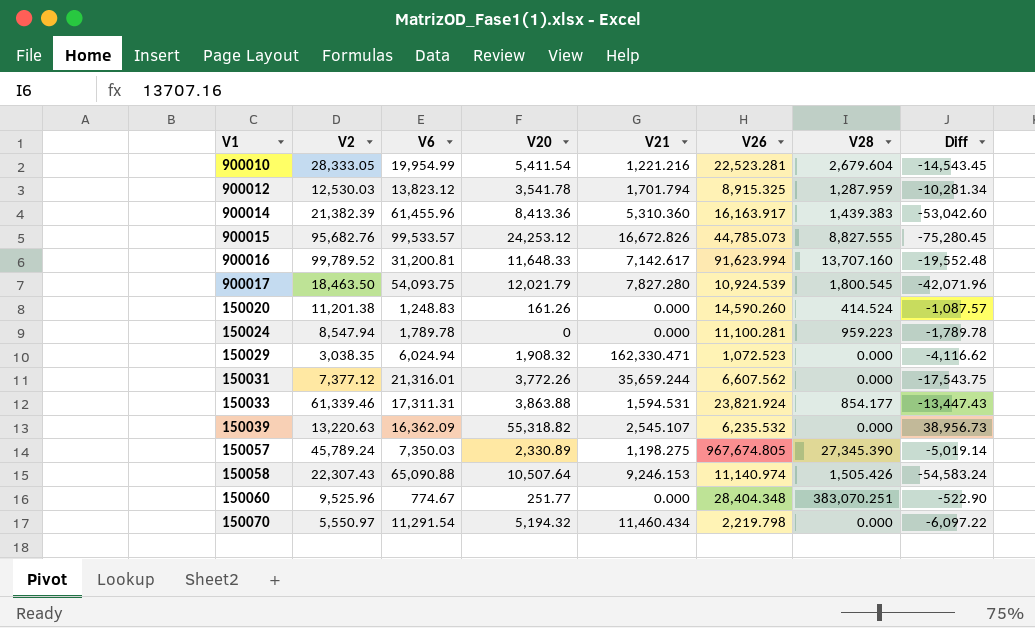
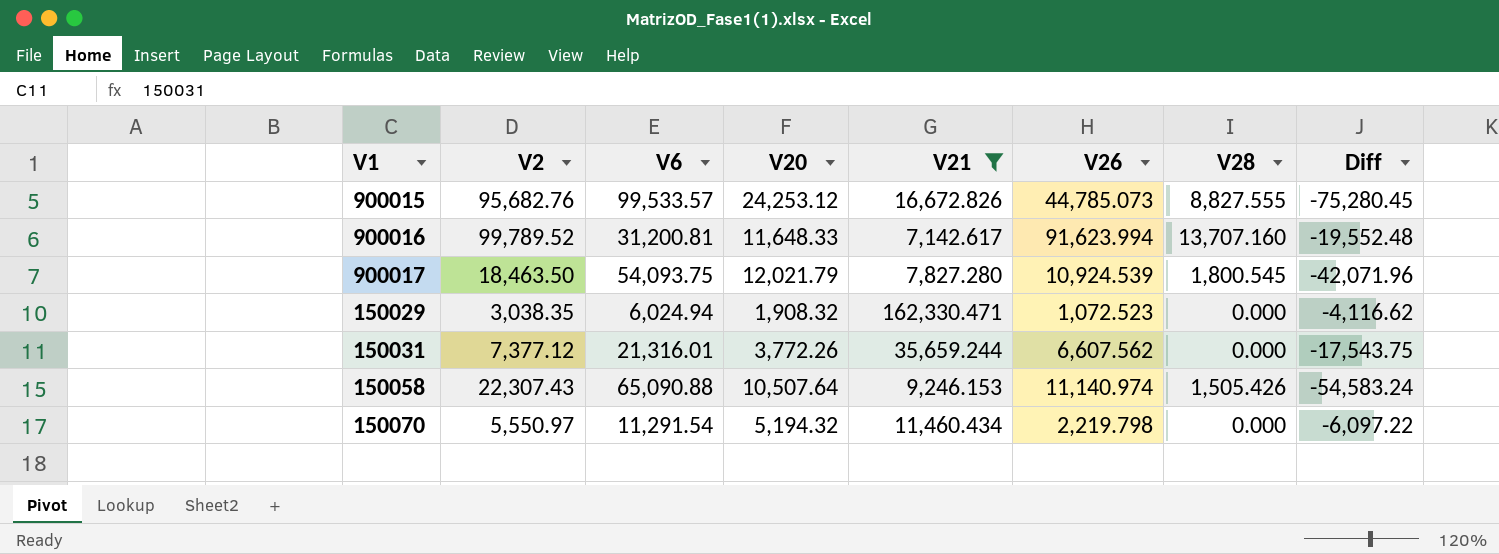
filter: none -> V21 >= 7,142.617

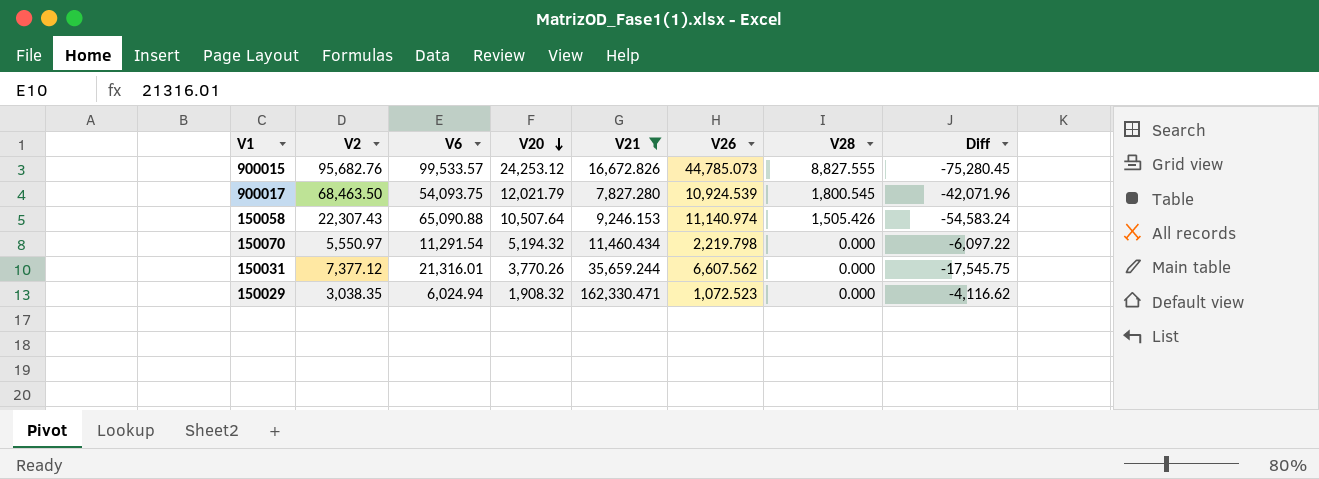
row order: none -> V20 descending
row 900016: 99,789.52 | 31,200.81 | 11,648.33 | 7,142.617 | 91,623.994 | 13,707.160 | -19,552.48 -> none
900017 | V2: 18,463.50 -> 68,463.50
150031 | V20: 3,772.26 -> 3,770.26
150031 | Diff: -17,543.75 -> -17,545.75

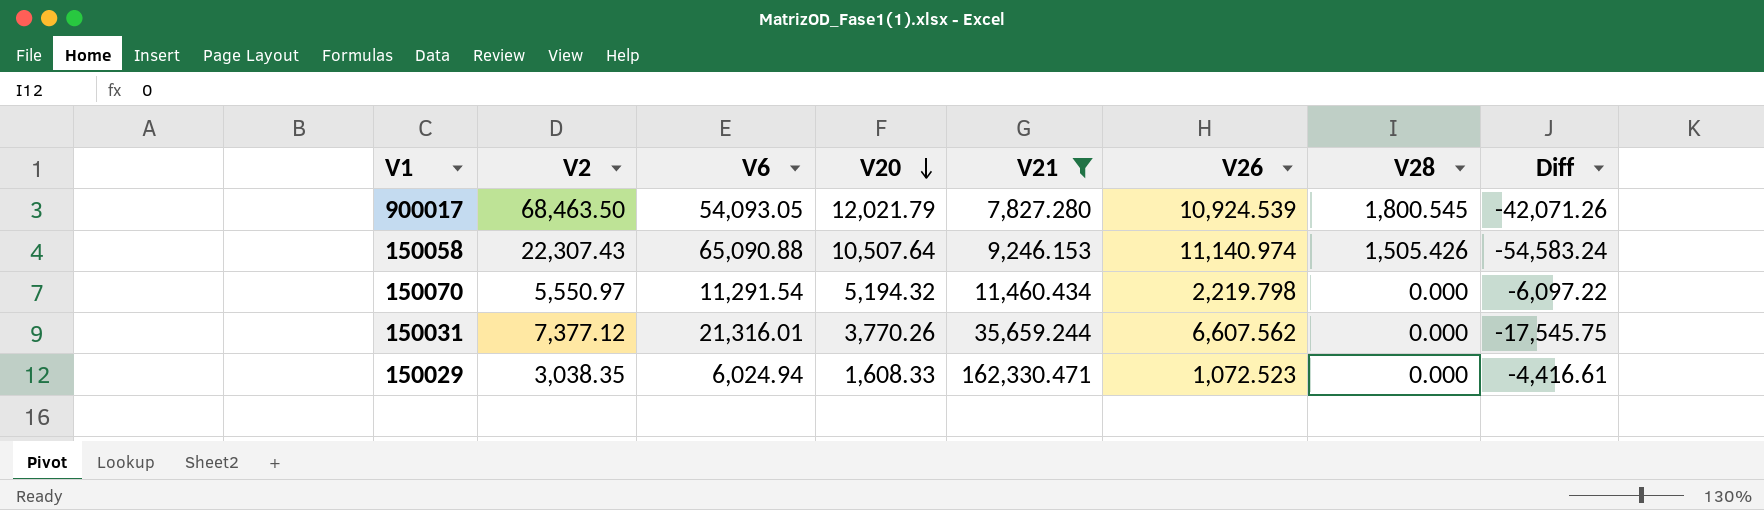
row 900015: 95,682.76 | 99,533.57 | 24,253.12 | 16,672.826 | 44,785.073 | 8,827.555 | -75,280.45 -> none
900017 | V6: 54,093.75 -> 54,093.05
900017 | Diff: -42,071.96 -> -42,071.26
150029 | V20: 1,908.32 -> 1,608.33
150029 | Diff: -4,116.62 -> -4,416.61

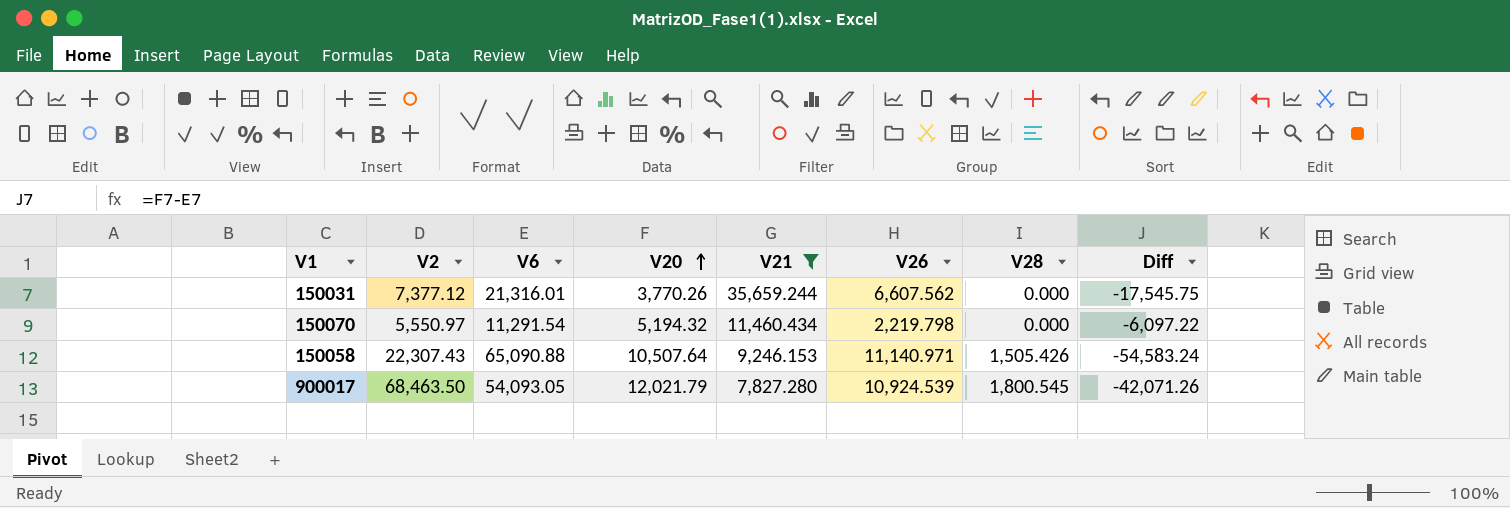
row order: V20 descending -> V20 ascending
row 150029: 3,038.35 | 6,024.94 | 1,608.33 | 162,330.471 | 1,072.523 | 0.000 | -4,416.61 -> none
150058 | V26: 11,140.974 -> 11,140.971

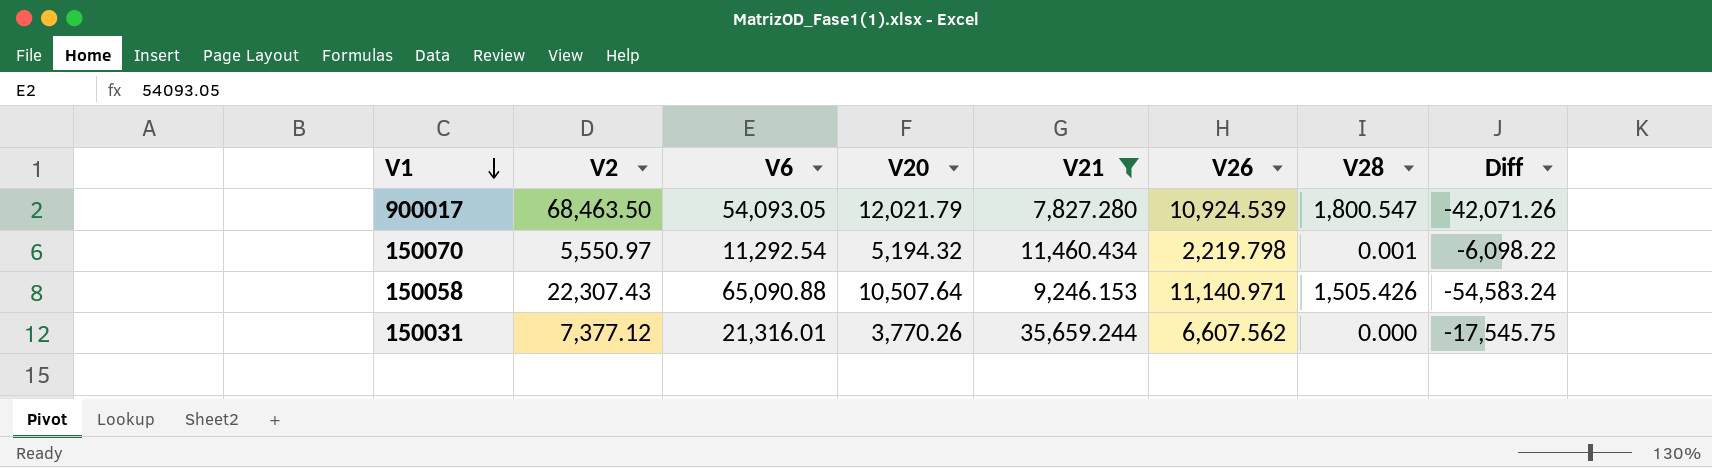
row order: V20 ascending -> V1 descending
900017 | V28: 1,800.545 -> 1,800.547
150070 | V6: 11,291.54 -> 11,292.54
150070 | V28: 0.000 -> 0.001
150070 | Diff: -6,097.22 -> -6,098.22

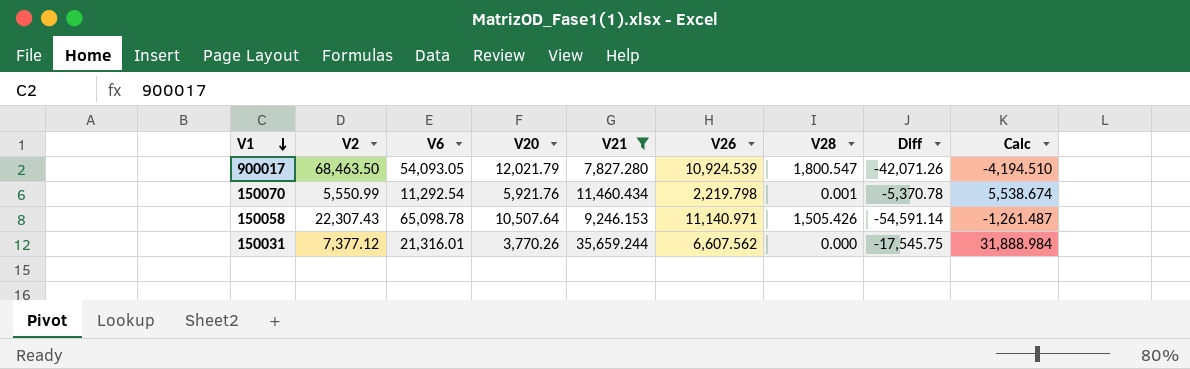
column Calc | formula: none -> [V21] - [V20]
150070 | V2: 5,550.97 -> 5,550.99
150070 | V20: 5,194.32 -> 5,921.76
150070 | Diff: -6,098.22 -> -5,370.78
150058 | V6: 65,090.88 -> 65,098.78
150058 | Diff: -54,583.24 -> -54,591.14

